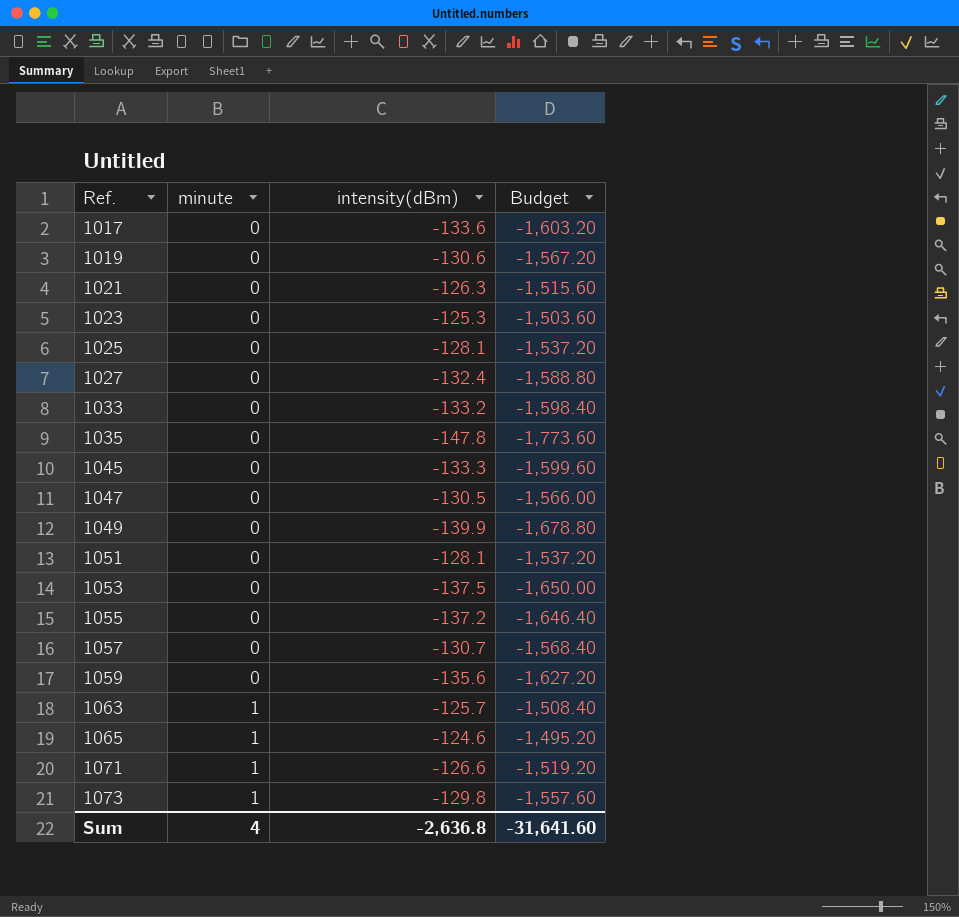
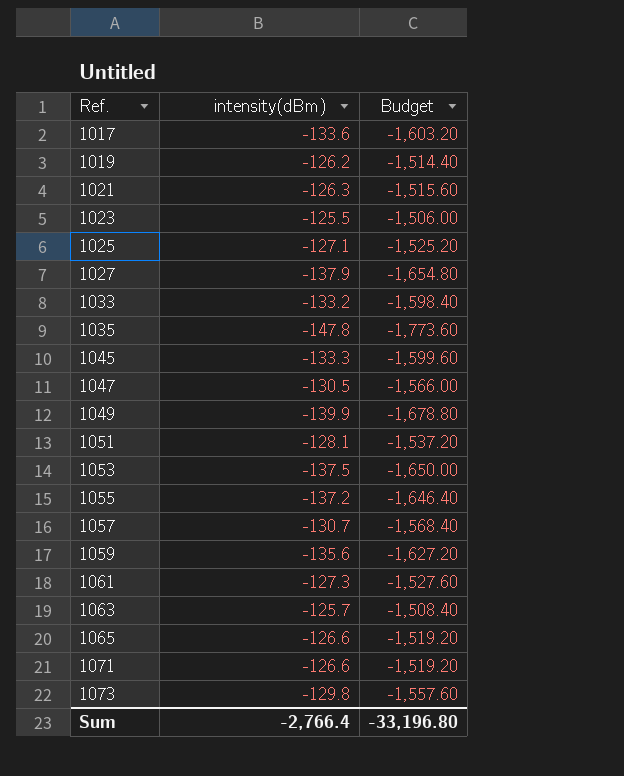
column minute | position: 2 -> none
1019 | intensity(dBm): -130.6 -> -126.2
1019 | Budget: -1,567.20 -> -1,514.40
1023 | intensity(dBm): -125.3 -> -125.5
1023 | Budget: -1,503.60 -> -1,506.00
1025 | intensity(dBm): -128.1 -> -127.1
1025 | Budget: -1,537.20 -> -1,525.20
1027 | intensity(dBm): -132.4 -> -137.9
1027 | Budget: -1,588.80 -> -1,654.80
row 1061: none -> -127.3 | -1,527.60
1065 | intensity(dBm): -124.6 -> -126.6
1065 | Budget: -1,495.20 -> -1,519.20
Sum | intensity(dBm): -2,636.8 -> -2,766.4
Sum | Budget: -31,641.60 -> -33,196.80

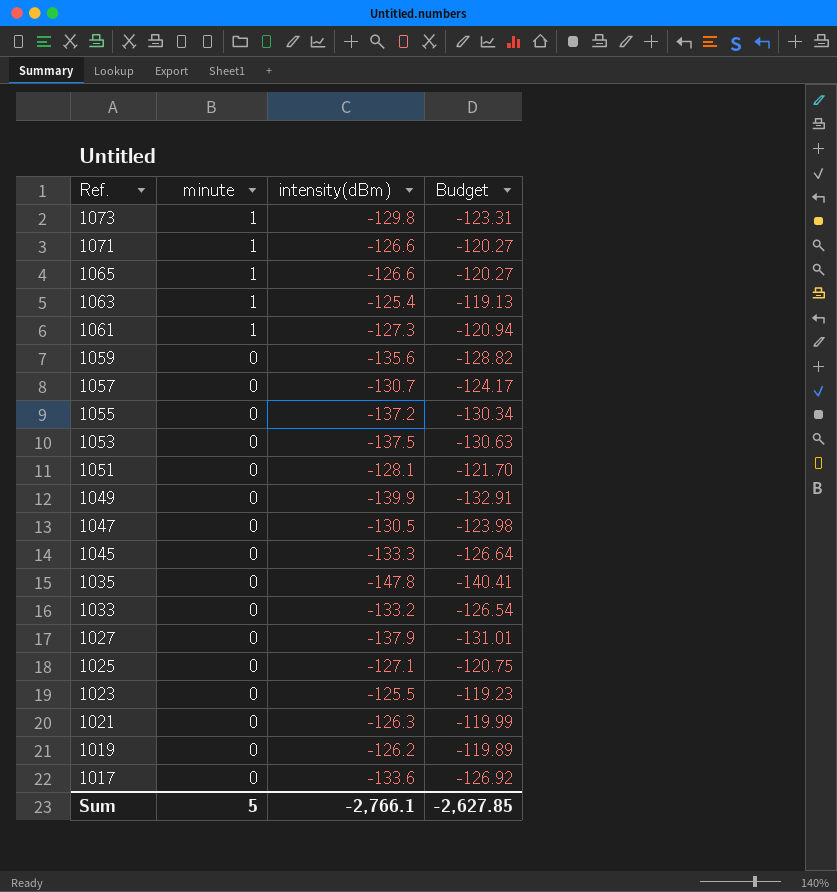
row order: Ref. ascending -> Ref. descending
column minute | position: none -> 2
column Budget | formula: [intensity(dBm)] * 12 -> [intensity(dBm)] * 0.95
1063 | intensity(dBm): -125.7 -> -125.4
Sum | intensity(dBm): -2,766.4 -> -2,766.1
Sum | Budget: -33,196.80 -> -2,627.85

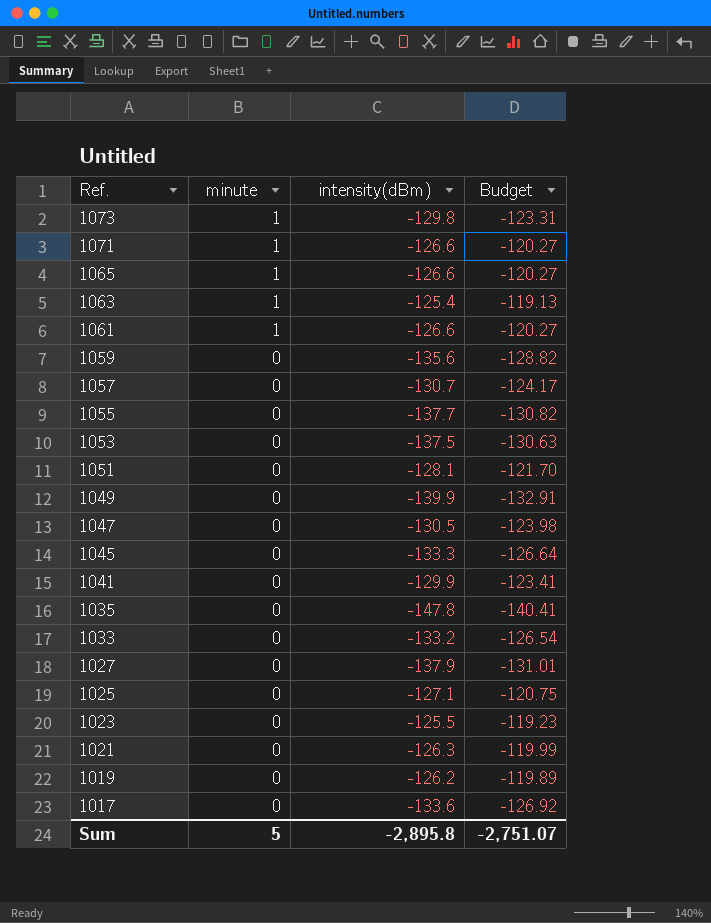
1061 | intensity(dBm): -127.3 -> -126.6
1061 | Budget: -120.94 -> -120.27
1055 | intensity(dBm): -137.2 -> -137.7
1055 | Budget: -130.34 -> -130.82
row 1041: none -> 0 | -129.9 | -123.41
Sum | intensity(dBm): -2,766.1 -> -2,895.8
Sum | Budget: -2,627.85 -> -2,751.07

